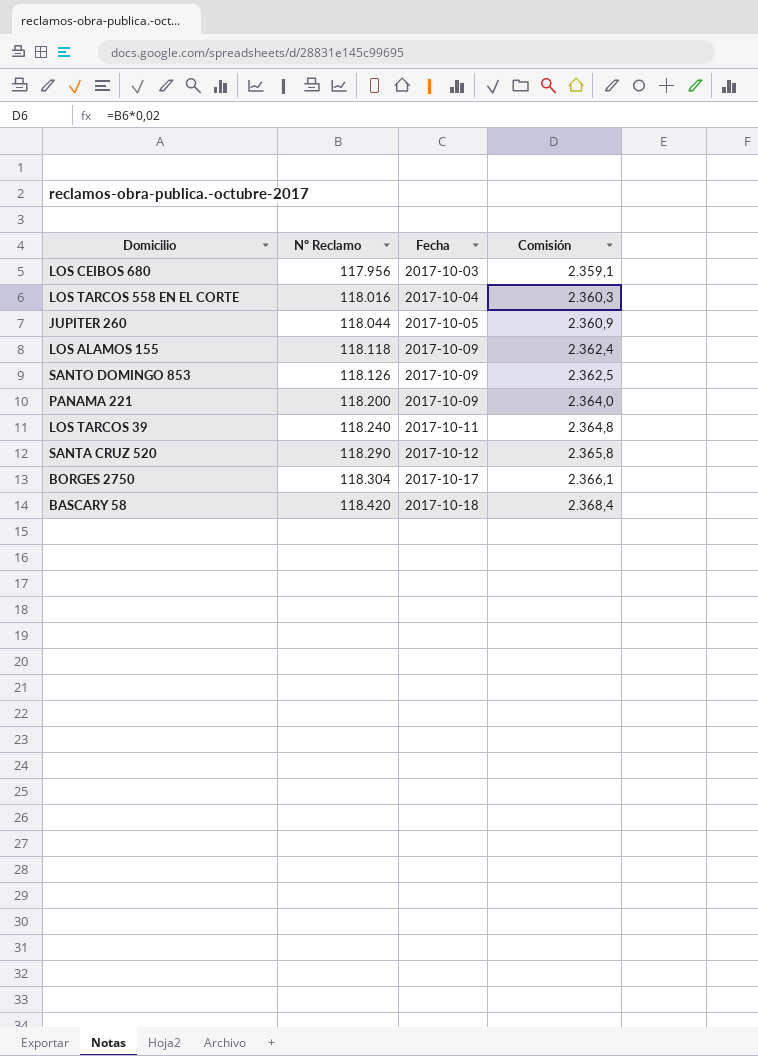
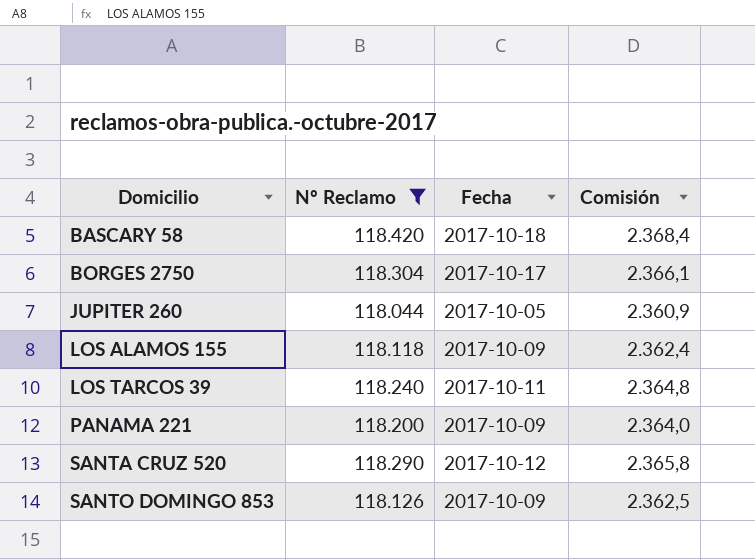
filter: none -> Nº Reclamo >= 118.044
row order: Nº Reclamo ascending -> Domicilio ascending

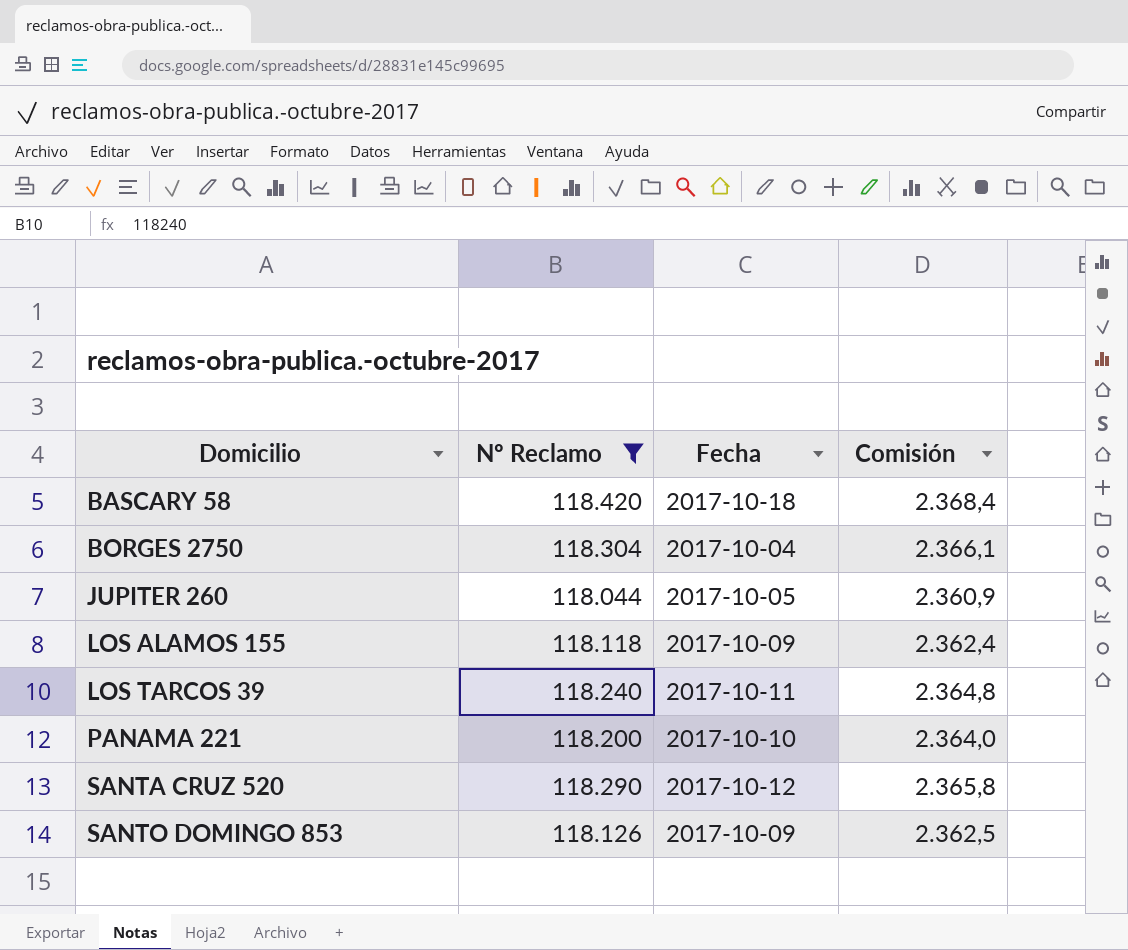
BORGES 2750 | Fecha: 2017-10-17 -> 2017-10-04
PANAMA 221 | Fecha: 2017-10-09 -> 2017-10-10

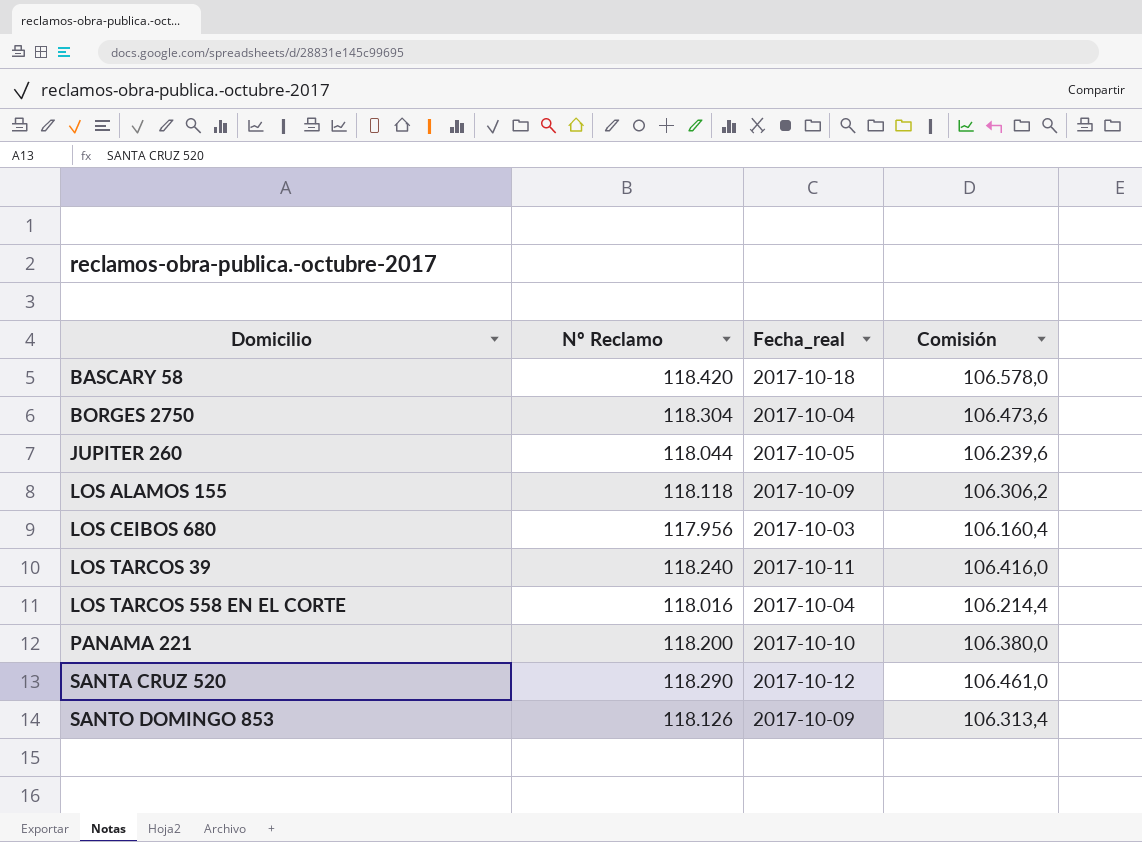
filter: Nº Reclamo >= 118.044 -> none
column name: Fecha -> Fecha_real
column Comisión | formula: [Nº Reclamo] * 0,02 -> [Nº Reclamo] * 0,9

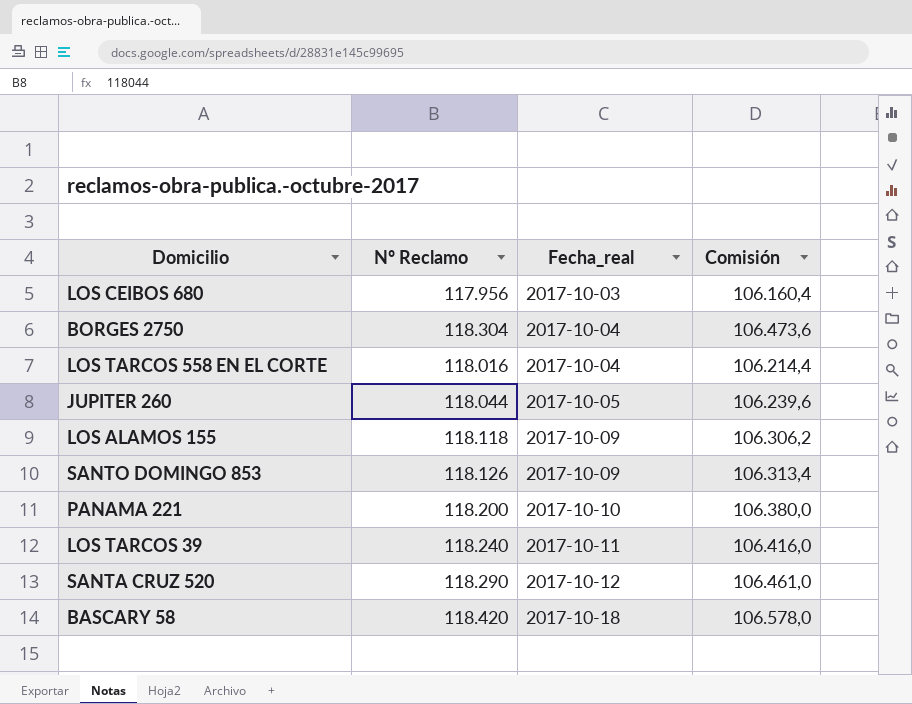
row order: Domicilio ascending -> Fecha_real ascending

